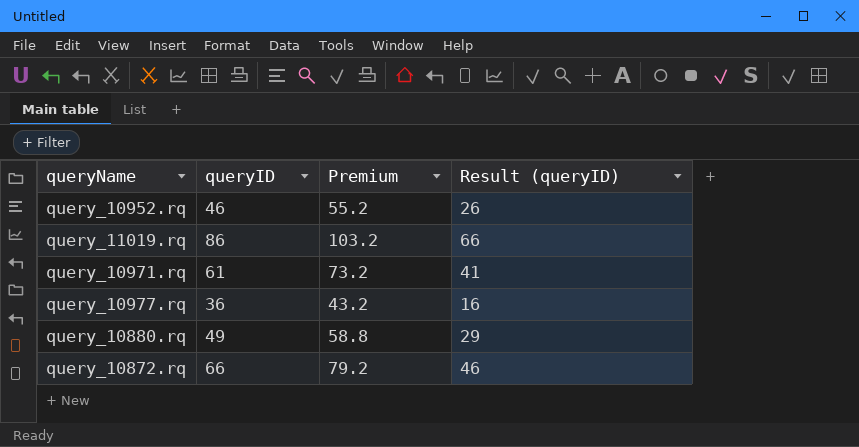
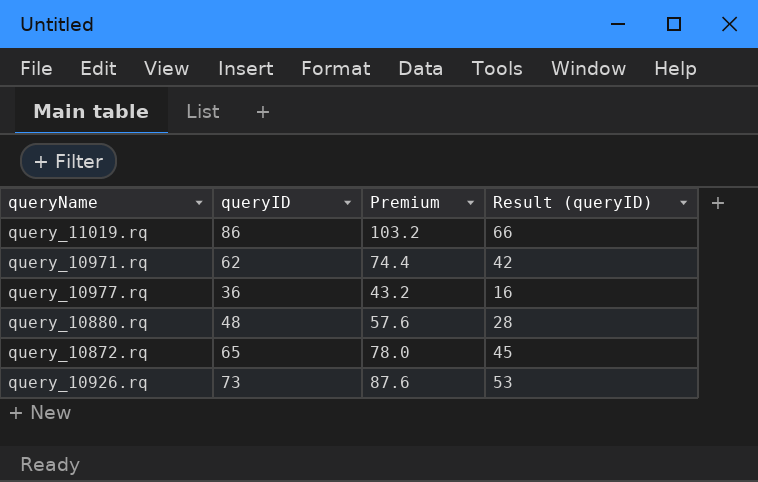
row query_10952.rq: 46 | 55.2 | 26 -> none
query_10971.rq | queryID: 61 -> 62
query_10971.rq | Premium: 73.2 -> 74.4
query_10971.rq | Result (queryID): 41 -> 42
query_10880.rq | queryID: 49 -> 48
query_10880.rq | Premium: 58.8 -> 57.6
query_10880.rq | Result (queryID): 29 -> 28
query_10872.rq | queryID: 66 -> 65
query_10872.rq | Premium: 79.2 -> 78.0
query_10872.rq | Result (queryID): 46 -> 45
row query_10926.rq: none -> 73 | 87.6 | 53

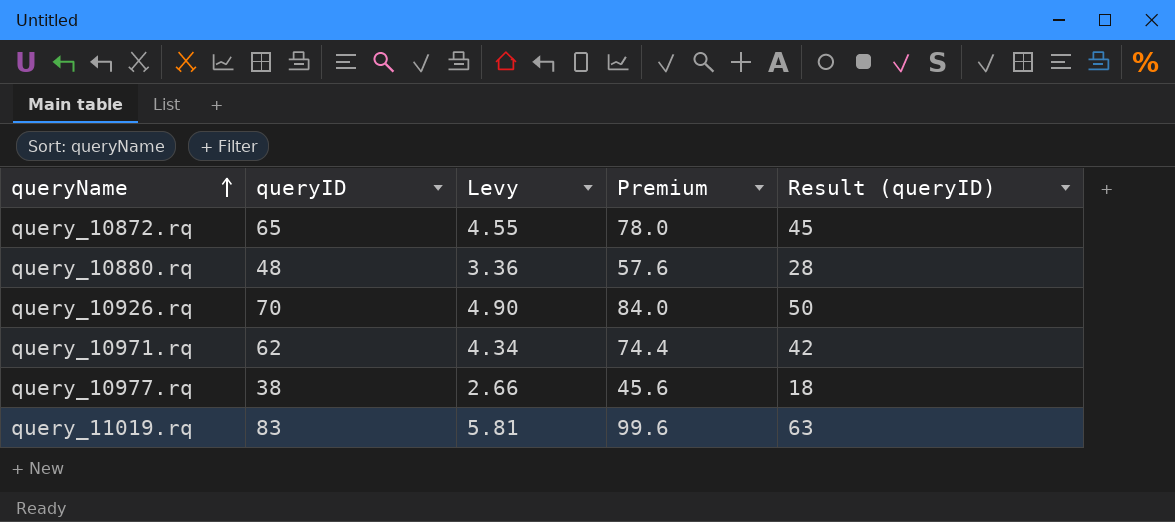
row order: none -> queryName ascending
column Levy | formula: none -> [queryID] * 0.07
query_10926.rq | queryID: 73 -> 70
query_10926.rq | Premium: 87.6 -> 84.0
query_10926.rq | Result (queryID): 53 -> 50
query_10977.rq | queryID: 36 -> 38
query_10977.rq | Premium: 43.2 -> 45.6
query_10977.rq | Result (queryID): 16 -> 18
query_11019.rq | queryID: 86 -> 83
query_11019.rq | Premium: 103.2 -> 99.6
query_11019.rq | Result (queryID): 66 -> 63

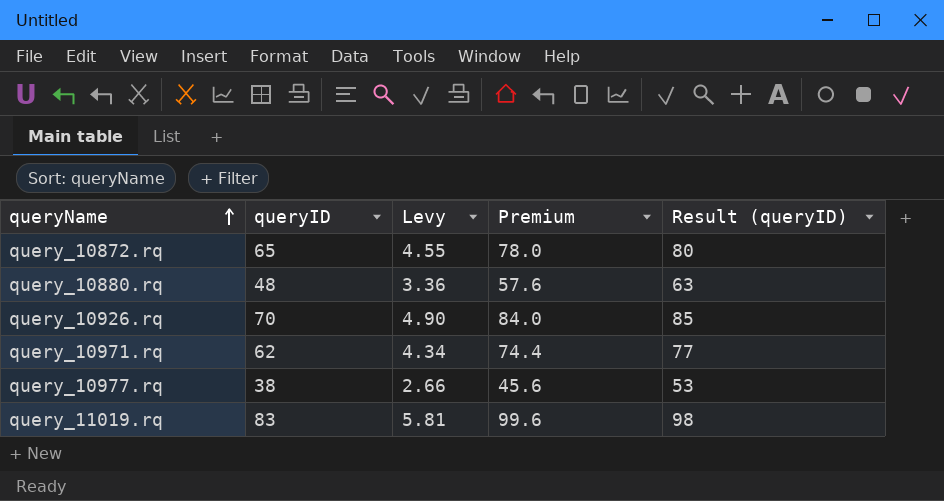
column Result (queryID) | formula: [queryID] - 20 -> [queryID] + 15

